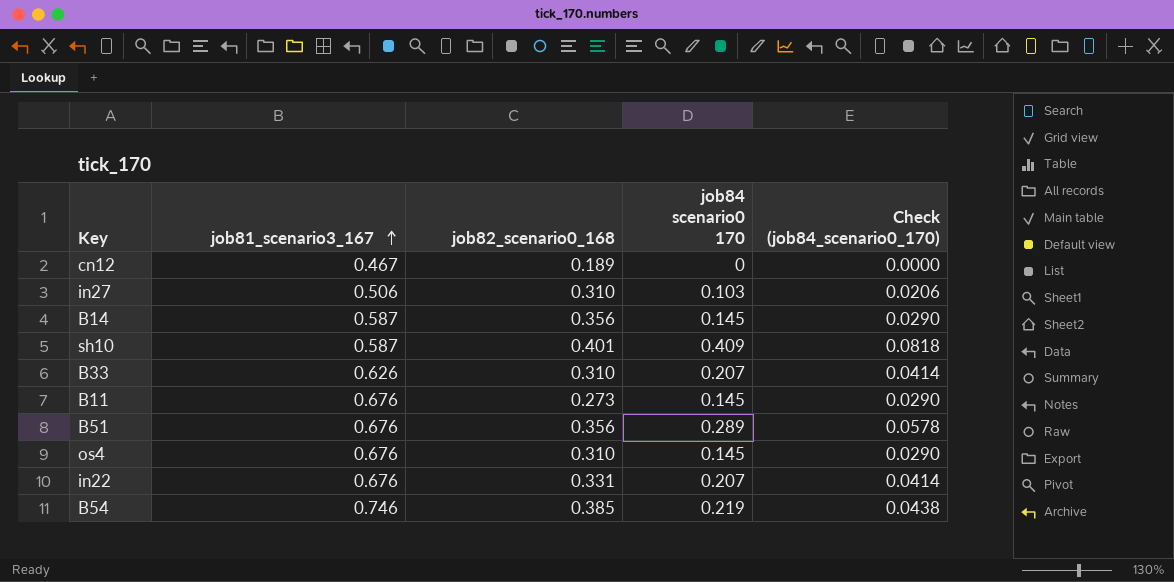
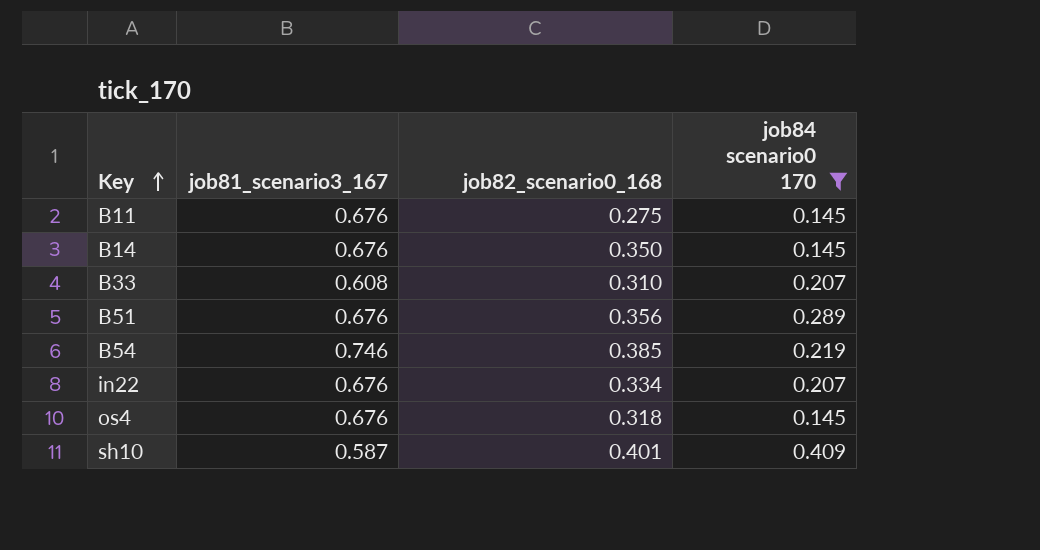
filter: none -> job84 scenario0 170 >= 0.145
row order: job81_scenario3_167 ascending -> Key ascending
column Check (job84_scenario0_170) | formula: [job84 scenario0 170] * 0.2 -> none
B11 | job82_scenario0_168: 0.273 -> 0.275
B14 | job81_scenario3_167: 0.587 -> 0.676
B14 | job82_scenario0_168: 0.356 -> 0.350
B33 | job81_scenario3_167: 0.626 -> 0.608
in22 | job82_scenario0_168: 0.331 -> 0.334
os4 | job82_scenario0_168: 0.310 -> 0.318

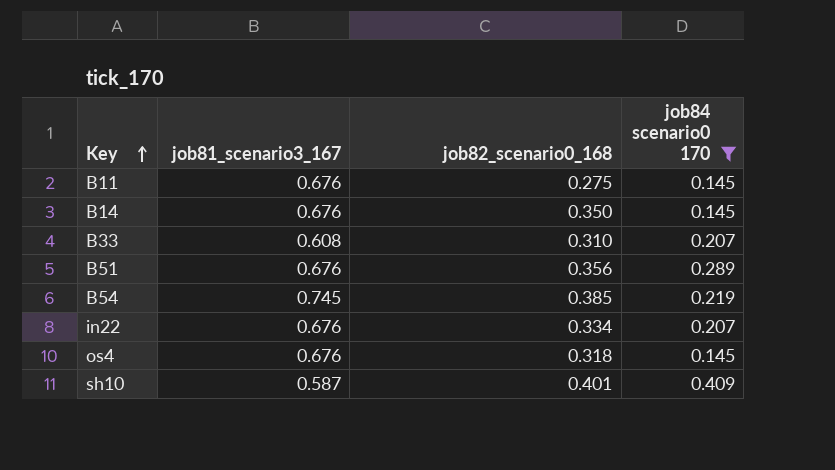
B54 | job81_scenario3_167: 0.746 -> 0.745

